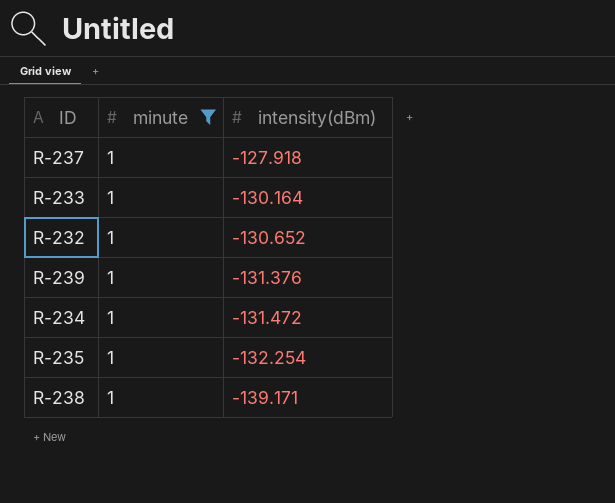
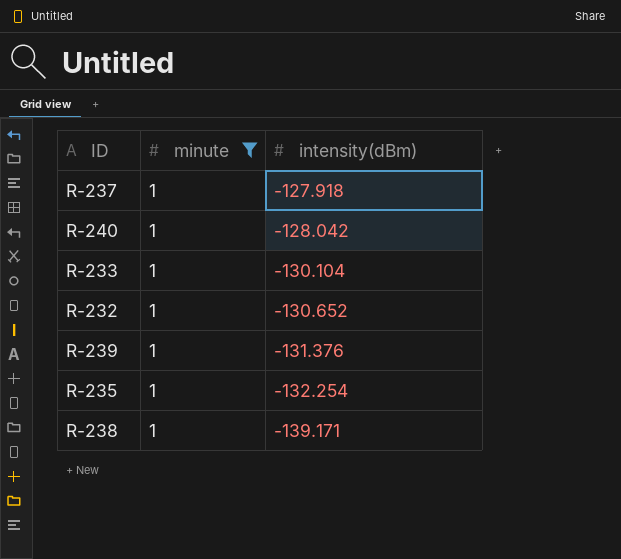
row R-234: 1 | -131.472 -> none
row R-240: none -> 1 | -128.042
R-233 | intensity(dBm): -130.164 -> -130.104

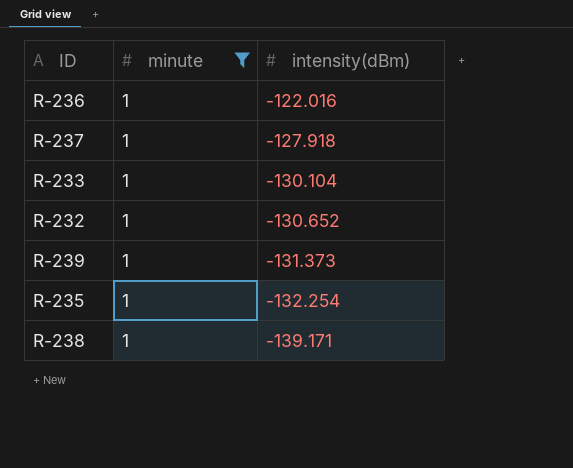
row R-240: 1 | -128.042 -> none
row R-236: none -> 1 | -122.016
R-239 | intensity(dBm): -131.376 -> -131.373

